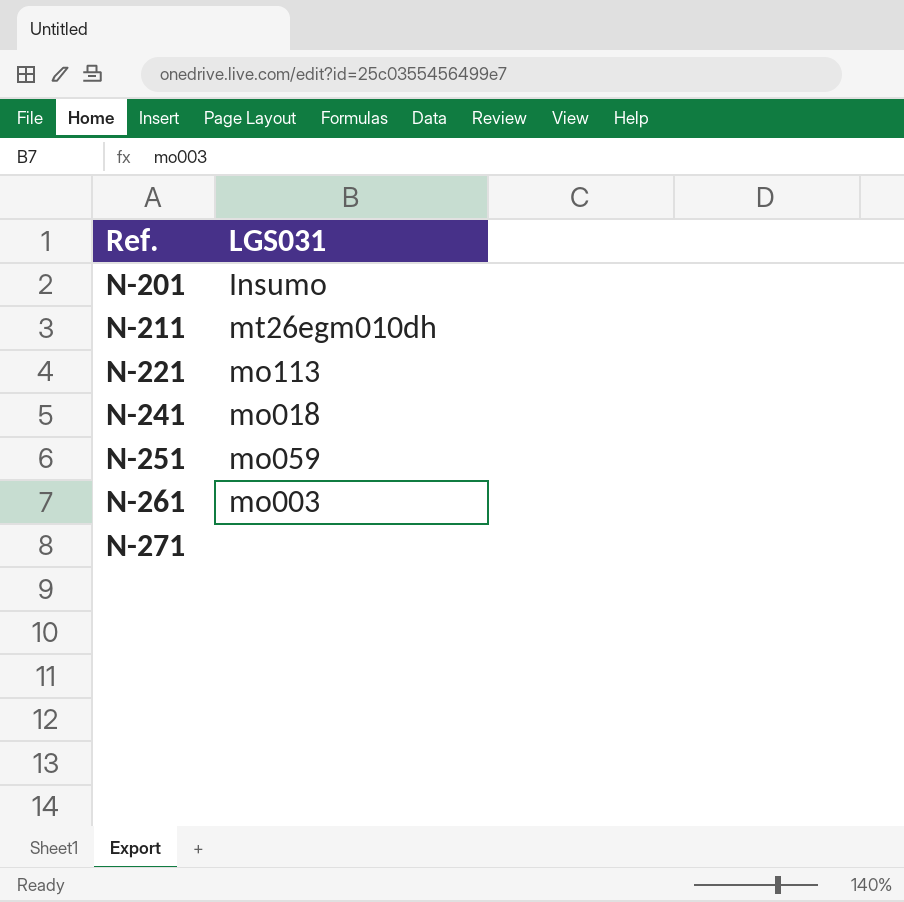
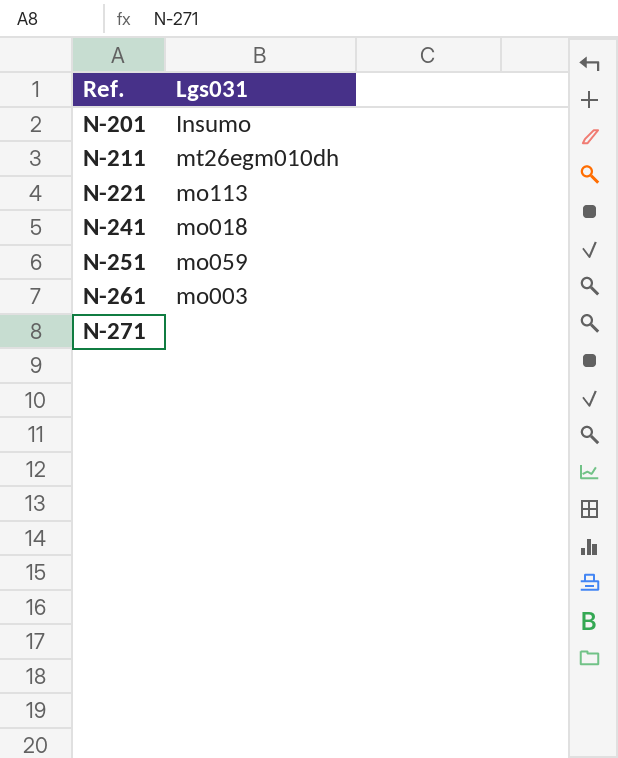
column name: LGS031 -> Lgs031

